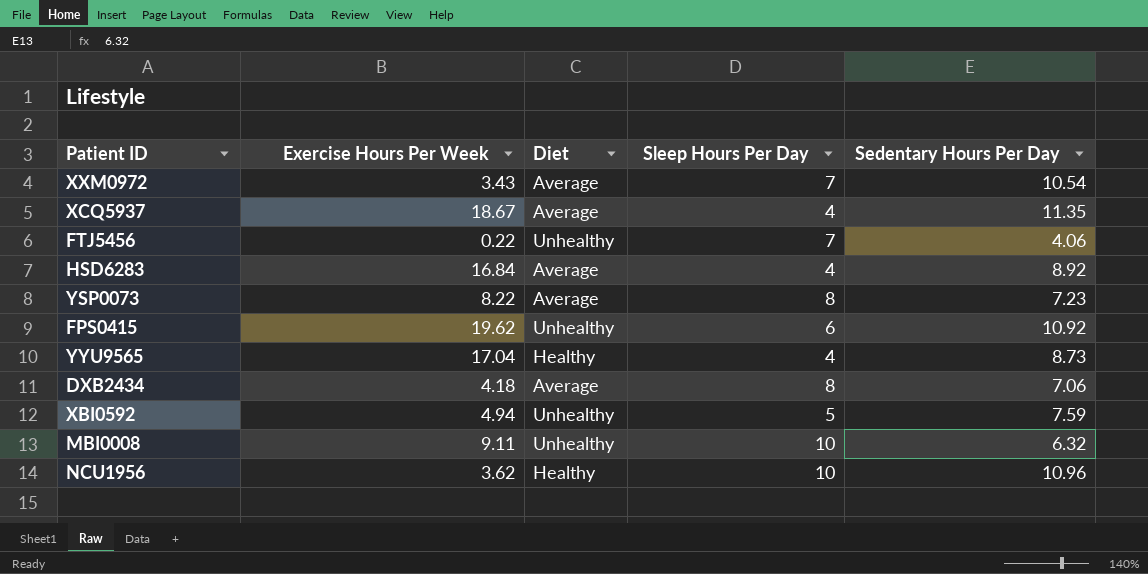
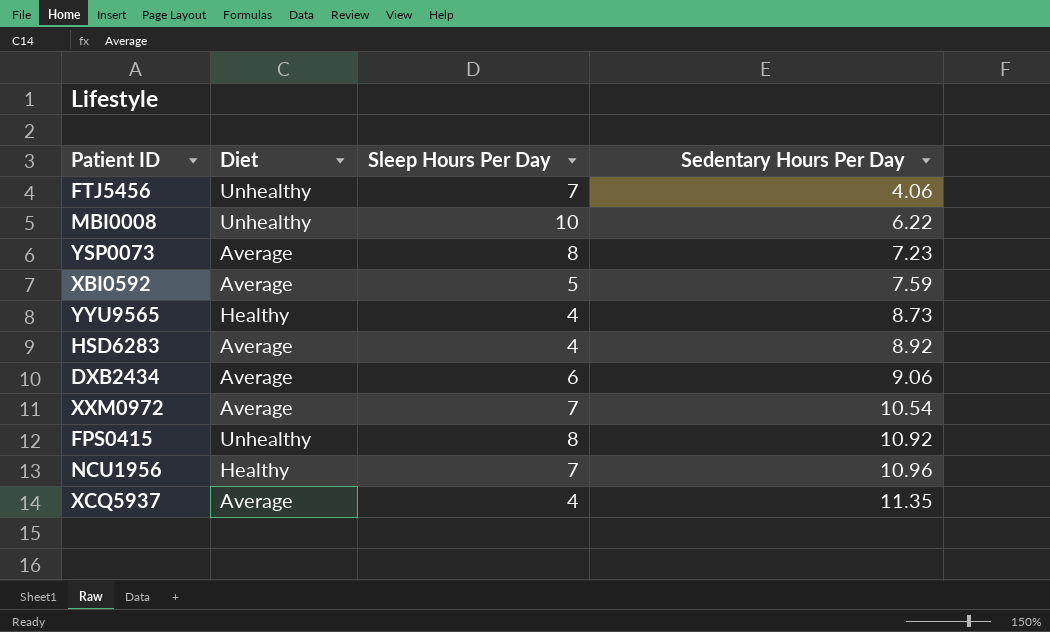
row order: none -> Sedentary Hours Per Day ascending
column Exercise Hours Per Week | position: 2 -> none
MBI0008 | Sedentary Hours Per Day: 6.32 -> 6.22
XBI0592 | Diet: Unhealthy -> Average
DXB2434 | Sleep Hours Per Day: 8 -> 6
DXB2434 | Sedentary Hours Per Day: 7.06 -> 9.06
FPS0415 | Sleep Hours Per Day: 6 -> 8
NCU1956 | Sleep Hours Per Day: 10 -> 7

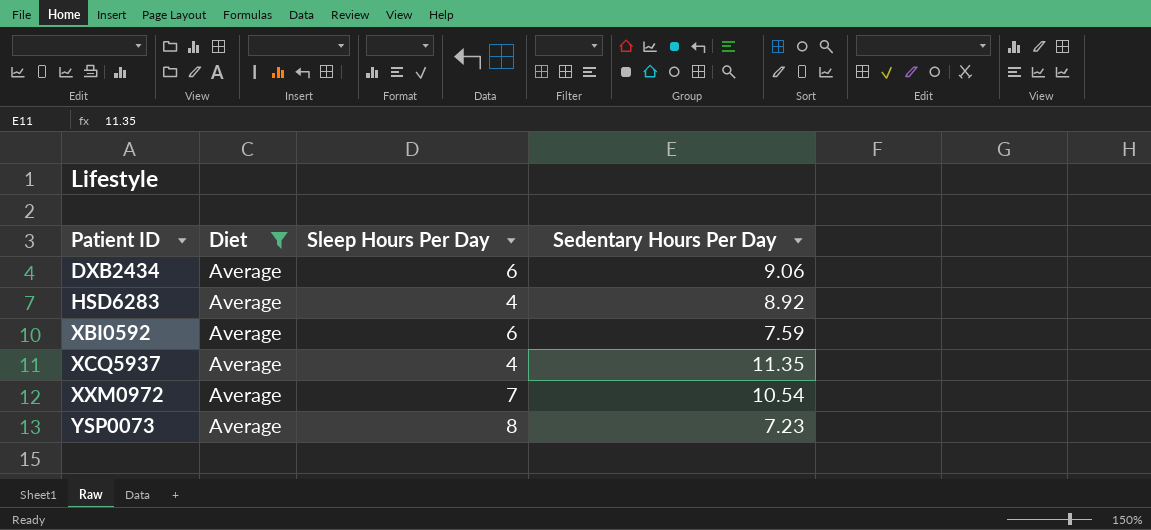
filter: none -> Diet = Average
row order: Sedentary Hours Per Day ascending -> Patient ID ascending
XBI0592 | Sleep Hours Per Day: 5 -> 6

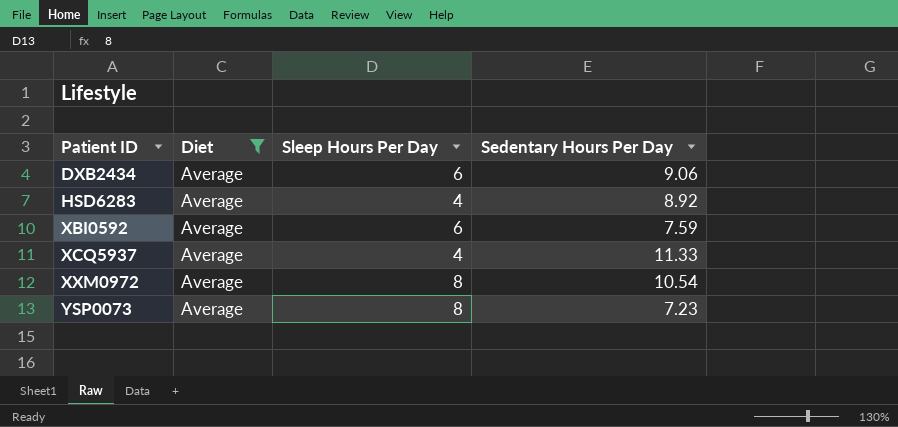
XCQ5937 | Sedentary Hours Per Day: 11.35 -> 11.33
XXM0972 | Sleep Hours Per Day: 7 -> 8

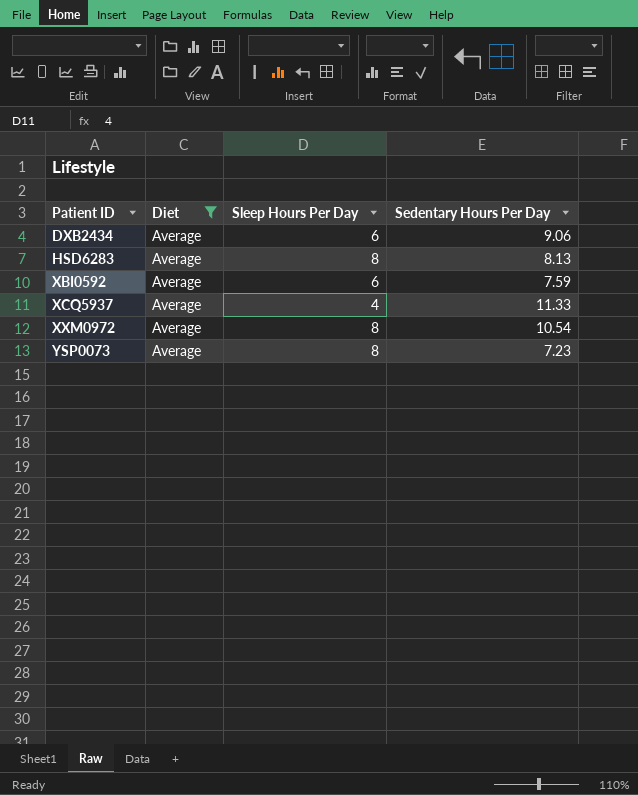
HSD6283 | Sleep Hours Per Day: 4 -> 8
HSD6283 | Sedentary Hours Per Day: 8.92 -> 8.13

